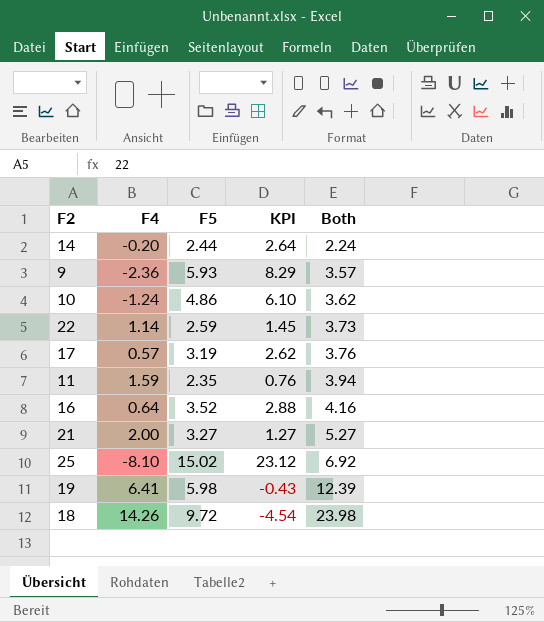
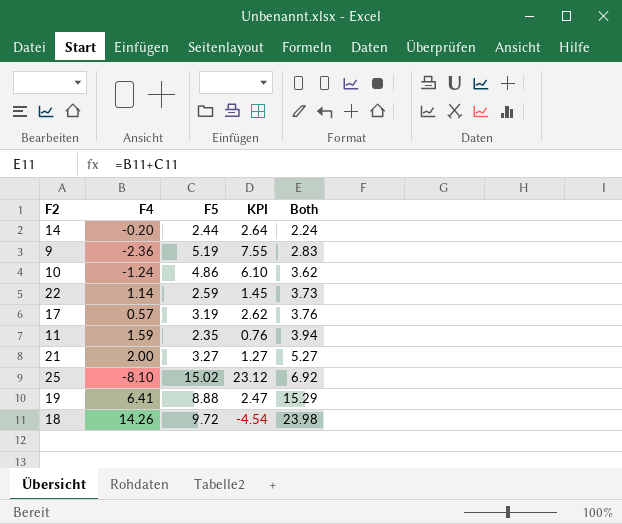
row 16: 0.64 | 3.52 | 2.88 | 4.16 -> none
9 | F5: 5.93 -> 5.19
9 | KPI: 8.29 -> 7.55
9 | Both: 3.57 -> 2.83
19 | F5: 5.98 -> 8.88
19 | KPI: -0.43 -> 2.47
19 | Both: 12.39 -> 15.29

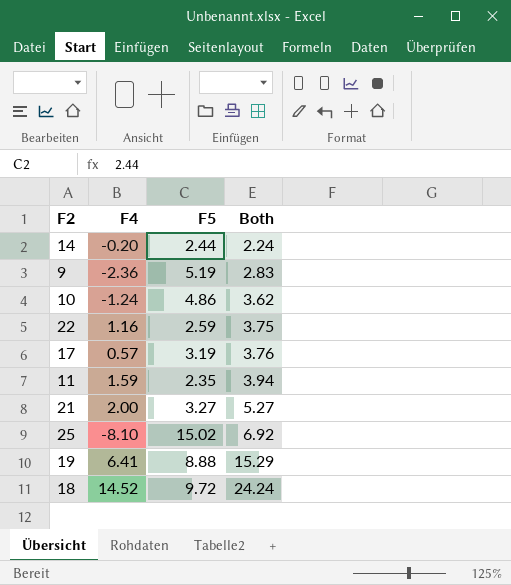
column KPI | formula: [F5] - [F4] -> none
22 | F4: 1.14 -> 1.16
22 | Both: 3.73 -> 3.75
18 | F4: 14.26 -> 14.52
18 | Both: 23.98 -> 24.24

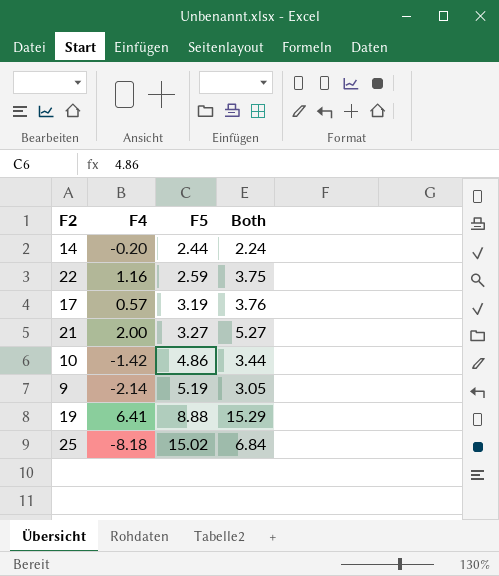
row order: Both ascending -> F5 ascending
row 11: 1.59 | 2.35 | 3.94 -> none
row 18: 14.52 | 9.72 | 24.24 -> none
10 | F4: -1.24 -> -1.42
10 | Both: 3.62 -> 3.44
9 | F4: -2.36 -> -2.14
9 | Both: 2.83 -> 3.05
25 | F4: -8.10 -> -8.18
25 | Both: 6.92 -> 6.84

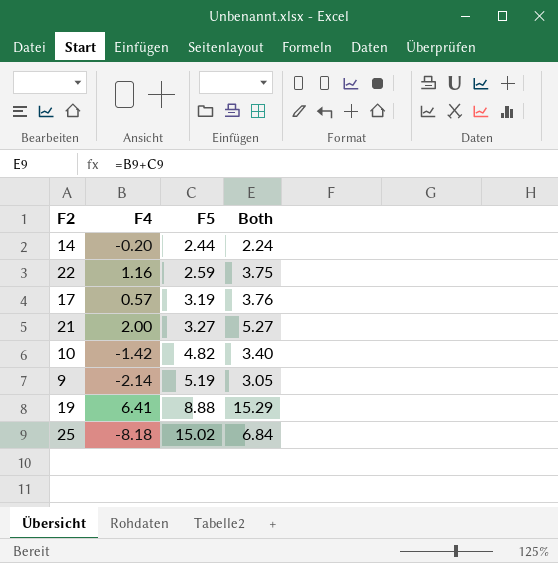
10 | F5: 4.86 -> 4.82
10 | Both: 3.44 -> 3.40

